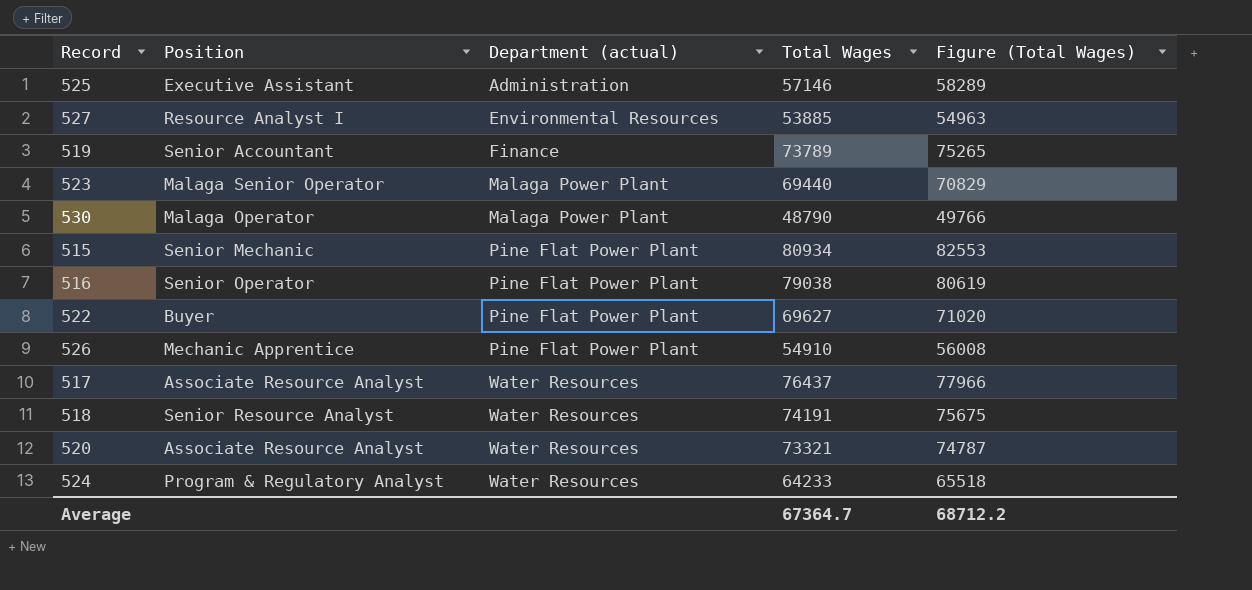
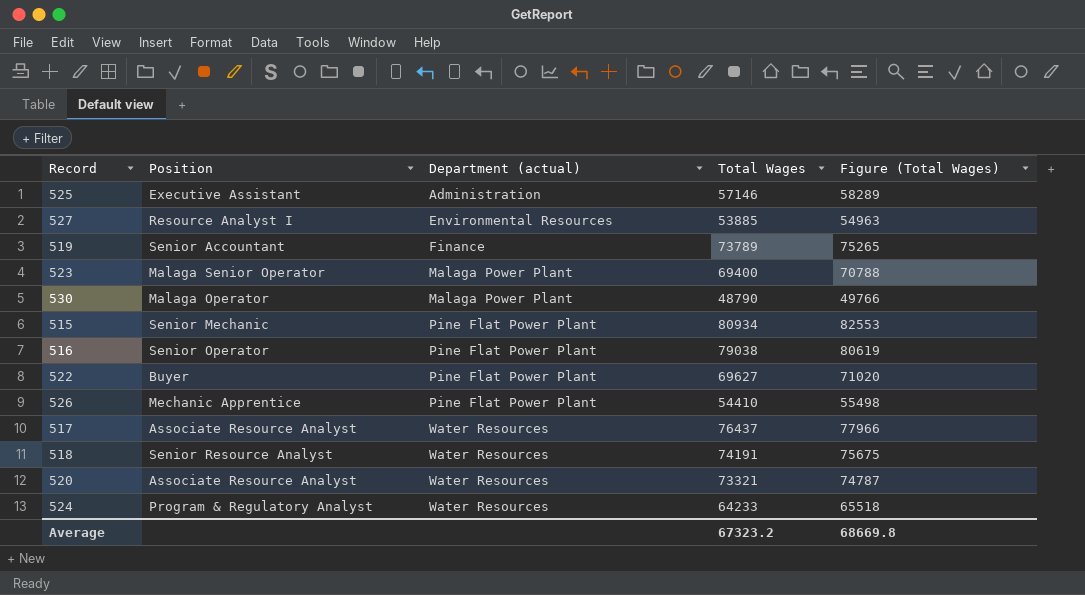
523 | Total Wages: 69440 -> 69400
523 | Figure (Total Wages): 70829 -> 70788
526 | Total Wages: 54910 -> 54410
526 | Figure (Total Wages): 56008 -> 55498
Average | Total Wages: 67364.7 -> 67323.2
Average | Figure (Total Wages): 68712.2 -> 68669.8

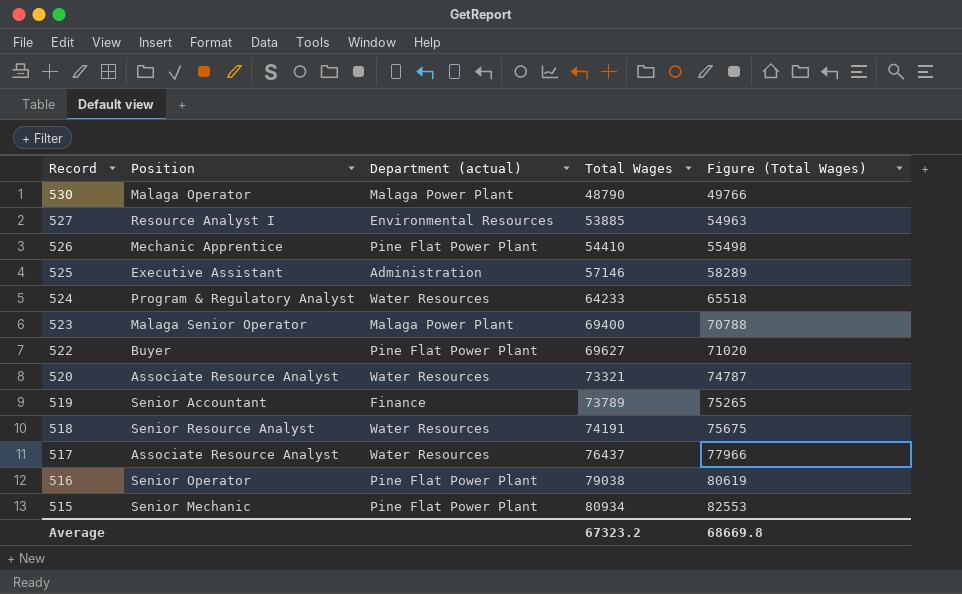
row order: Department (actual) ascending -> Record descending

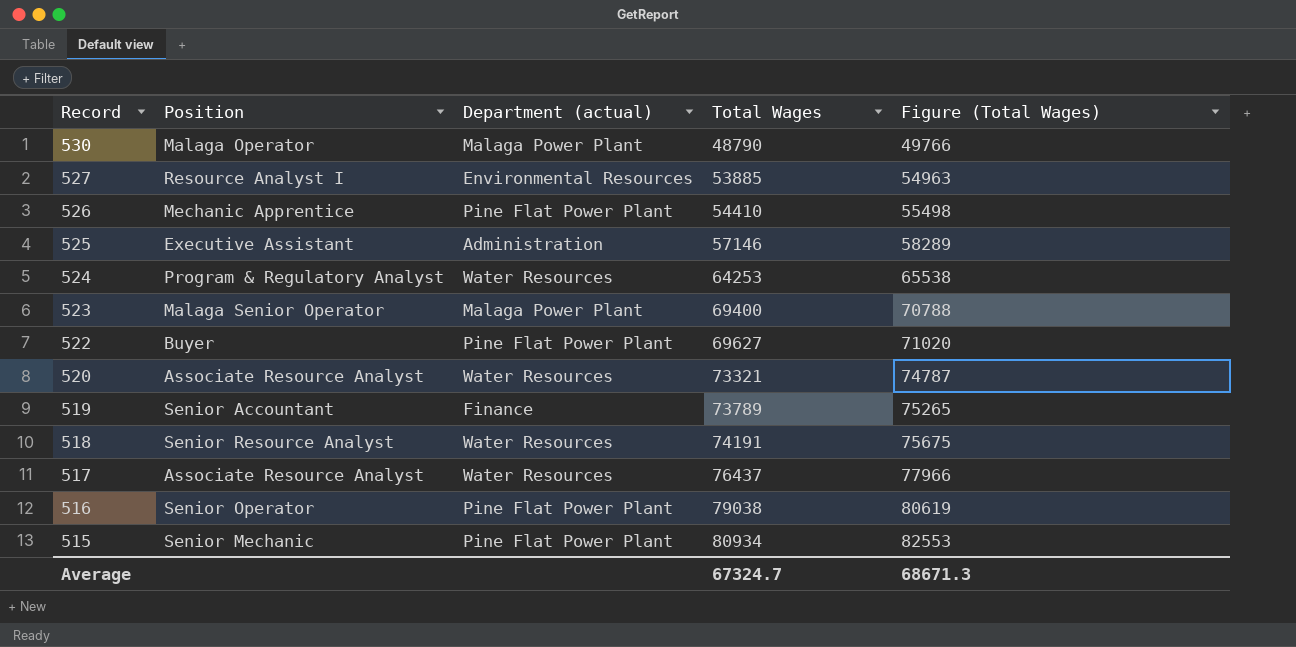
524 | Total Wages: 64233 -> 64253
524 | Figure (Total Wages): 65518 -> 65538
Average | Total Wages: 67323.2 -> 67324.7
Average | Figure (Total Wages): 68669.8 -> 68671.3

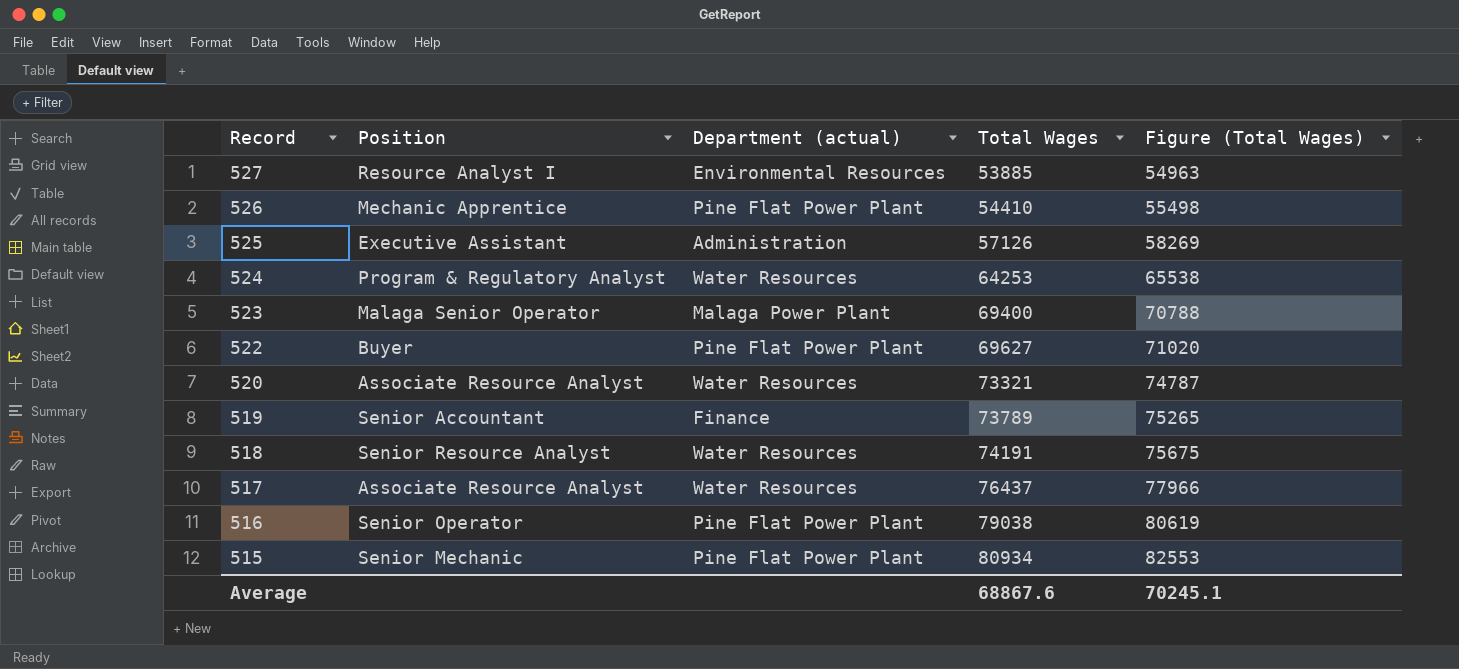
row 530: Malaga Operator | Malaga Power Plant | 48790 | 49766 -> none
525 | Total Wages: 57146 -> 57126
525 | Figure (Total Wages): 58289 -> 58269
Average | Total Wages: 67324.7 -> 68867.6
Average | Figure (Total Wages): 68671.3 -> 70245.1

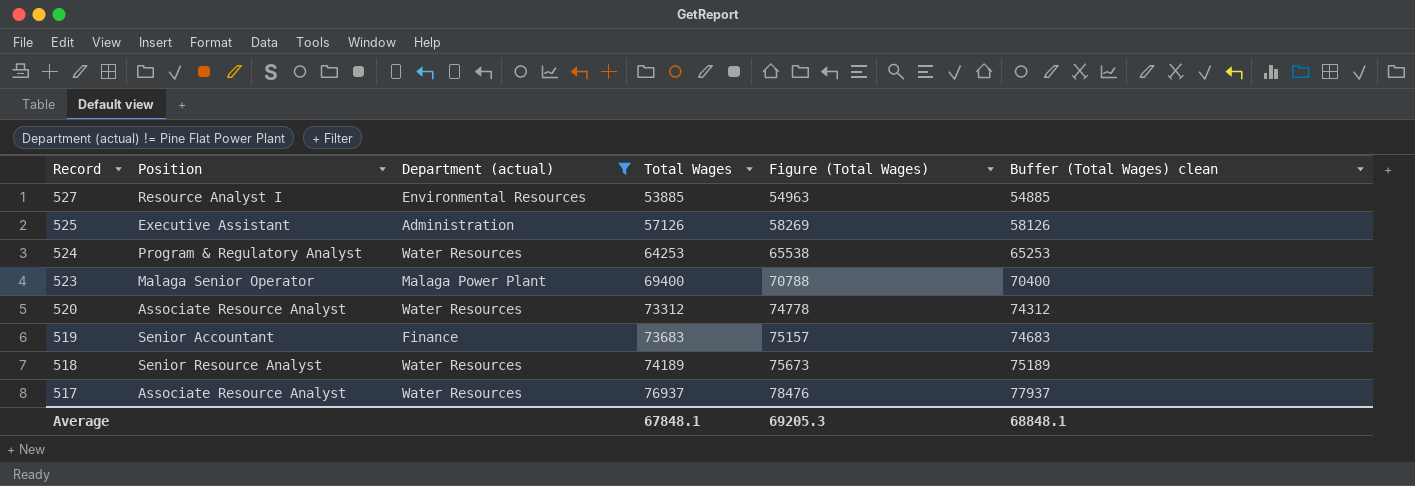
filter: none -> Department (actual) != Pine Flat Power Plant
column Buffer (Total Wages) clean | formula: none -> [Total Wages] + 1000
520 | Total Wages: 73321 -> 73312
520 | Figure (Total Wages): 74787 -> 74778
519 | Total Wages: 73789 -> 73683
519 | Figure (Total Wages): 75265 -> 75157
518 | Total Wages: 74191 -> 74189
518 | Figure (Total Wages): 75675 -> 75673
517 | Total Wages: 76437 -> 76937
517 | Figure (Total Wages): 77966 -> 78476
Average | Total Wages: 68867.6 -> 67848.1
Average | Figure (Total Wages): 70245.1 -> 69205.3

